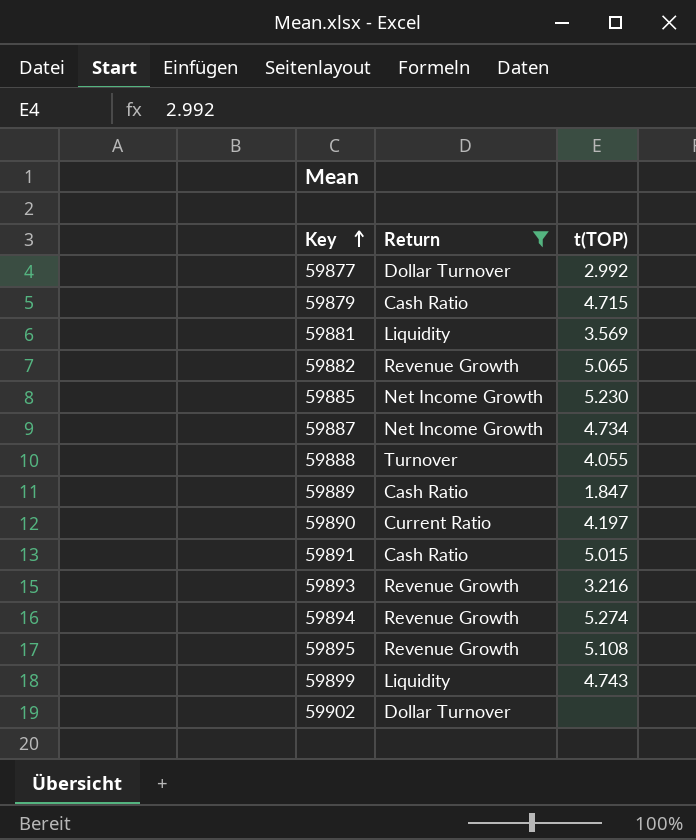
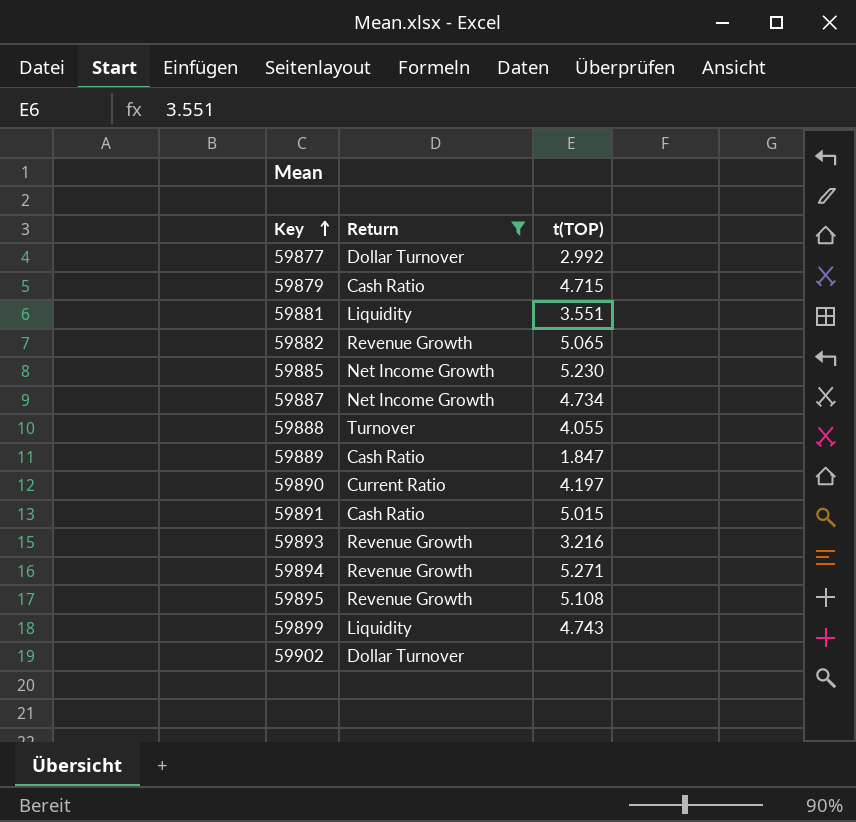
59881 | t(TOP): 3.569 -> 3.551
59894 | t(TOP): 5.274 -> 5.271

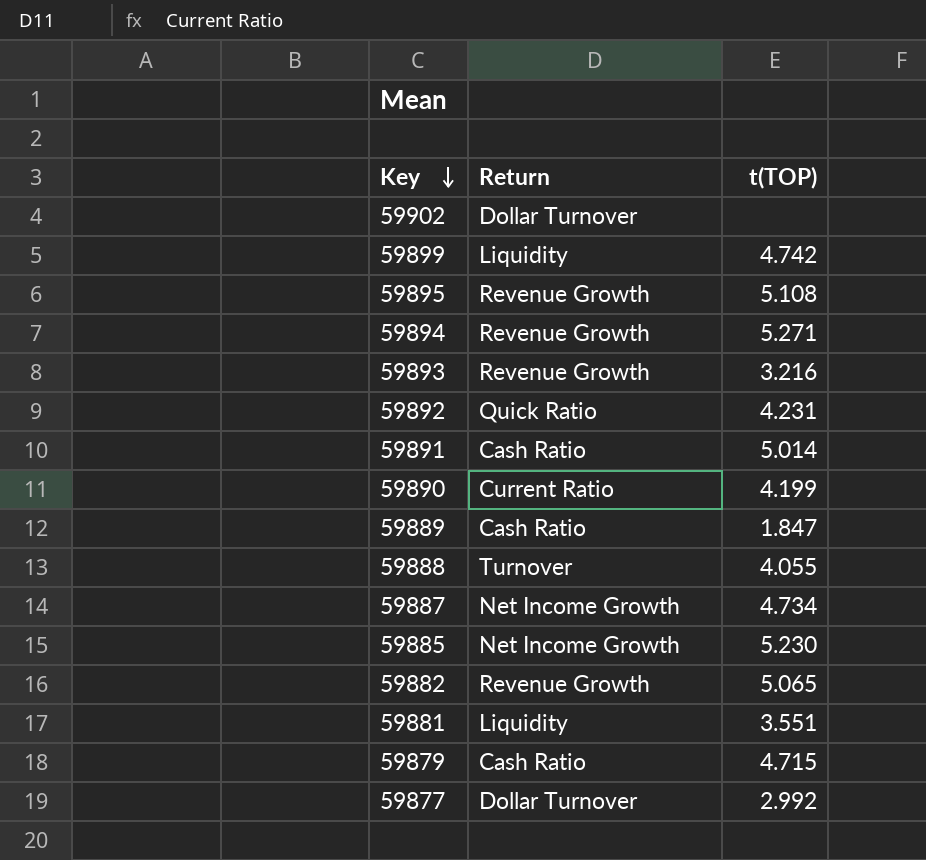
filter: Return != Quick Ratio -> none
row order: Key ascending -> Key descending
59899 | t(TOP): 4.743 -> 4.742
59891 | t(TOP): 5.015 -> 5.014
59890 | t(TOP): 4.197 -> 4.199

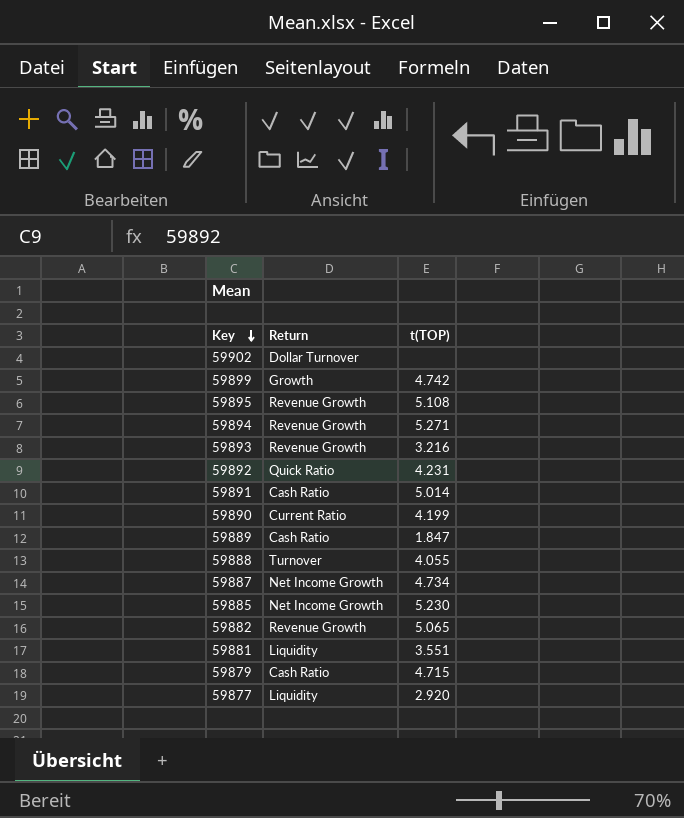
59899 | Return: Liquidity -> Growth
59877 | Return: Dollar Turnover -> Liquidity
59877 | t(TOP): 2.992 -> 2.920

